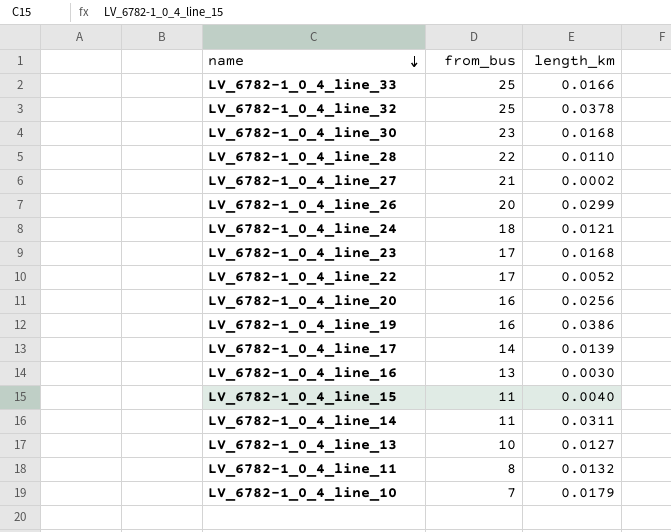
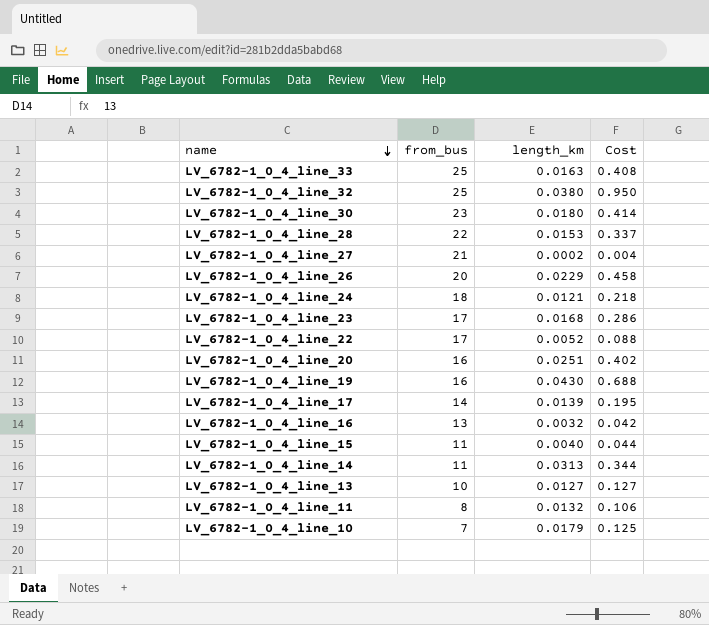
column Cost | formula: none -> [from_bus] * [length_km]
LV_6782-1_0_4_line_33 | length_km: 0.0166 -> 0.0163
LV_6782-1_0_4_line_32 | length_km: 0.0378 -> 0.0380
LV_6782-1_0_4_line_30 | length_km: 0.0168 -> 0.0180
LV_6782-1_0_4_line_28 | length_km: 0.0110 -> 0.0153
LV_6782-1_0_4_line_26 | length_km: 0.0299 -> 0.0229
LV_6782-1_0_4_line_20 | length_km: 0.0256 -> 0.0251
LV_6782-1_0_4_line_19 | length_km: 0.0386 -> 0.0430
LV_6782-1_0_4_line_16 | length_km: 0.0030 -> 0.0032
LV_6782-1_0_4_line_14 | length_km: 0.0311 -> 0.0313

